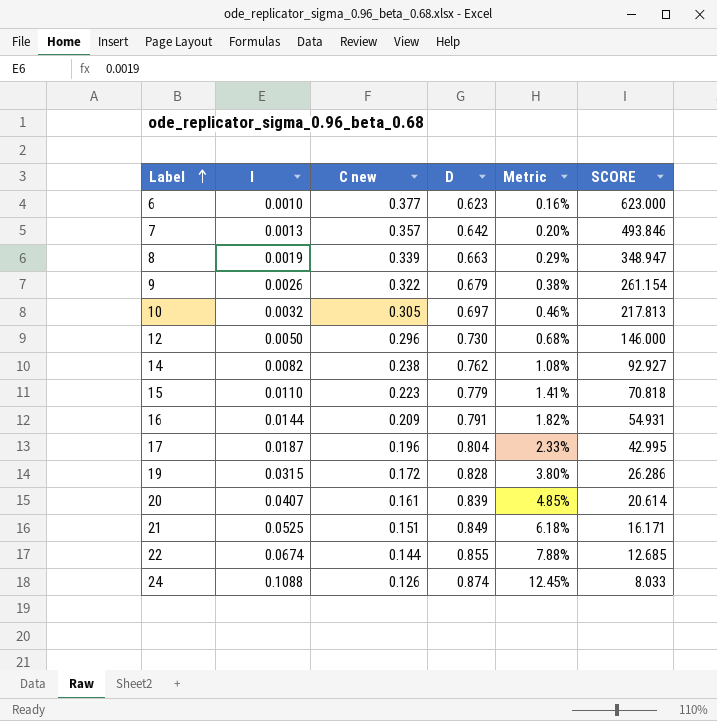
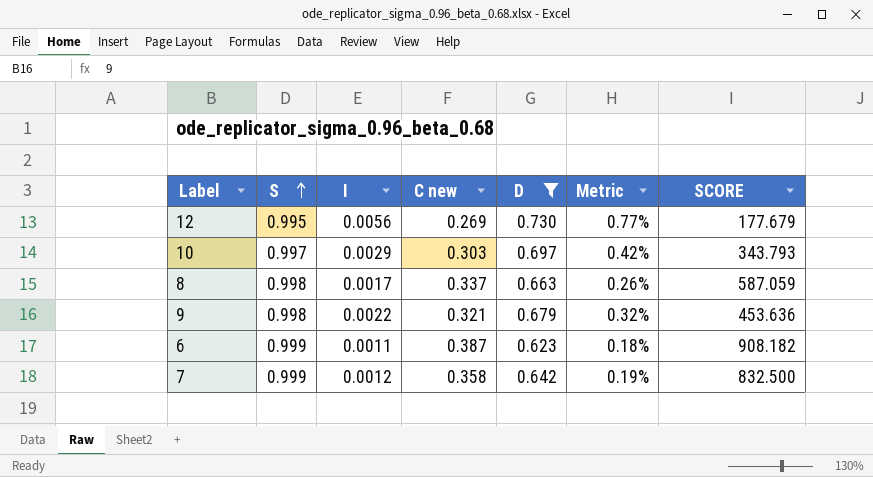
filter: none -> D <= 0.730
row order: Label ascending -> S ascending
column S | position: none -> 2
column SCORE | formula: [D] / [I] -> [S] / [I]
12 | I: 0.0050 -> 0.0056
12 | C new: 0.296 -> 0.269
12 | Metric: 0.68% -> 0.77%
10 | I: 0.0032 -> 0.0029
10 | C new: 0.305 -> 0.303
10 | Metric: 0.46% -> 0.42%
8 | I: 0.0019 -> 0.0017
8 | C new: 0.339 -> 0.337
8 | Metric: 0.29% -> 0.26%
9 | I: 0.0026 -> 0.0022
9 | C new: 0.322 -> 0.321
9 | Metric: 0.38% -> 0.32%
6 | I: 0.0010 -> 0.0011
6 | C new: 0.377 -> 0.387
6 | Metric: 0.16% -> 0.18%
7 | I: 0.0013 -> 0.0012
7 | C new: 0.357 -> 0.358
7 | Metric: 0.20% -> 0.19%

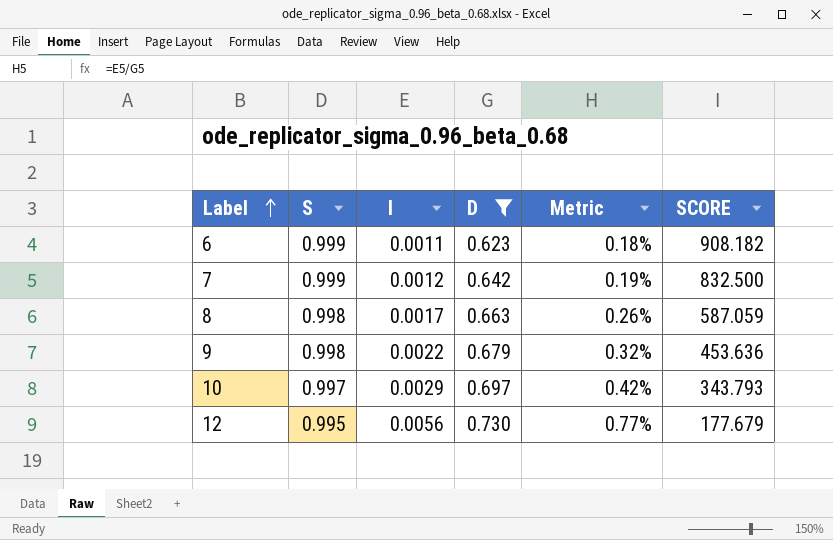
row order: S ascending -> Label ascending
column C new | position: 4 -> none

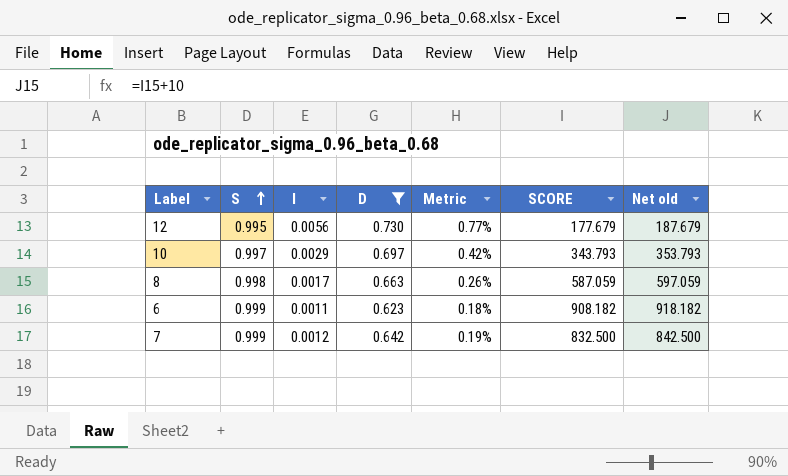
row order: Label ascending -> S ascending
column Net old | formula: none -> [SCORE] + 10
row 9: 0.998 | 0.0022 | 0.679 | 0.32% | 453.636 -> none

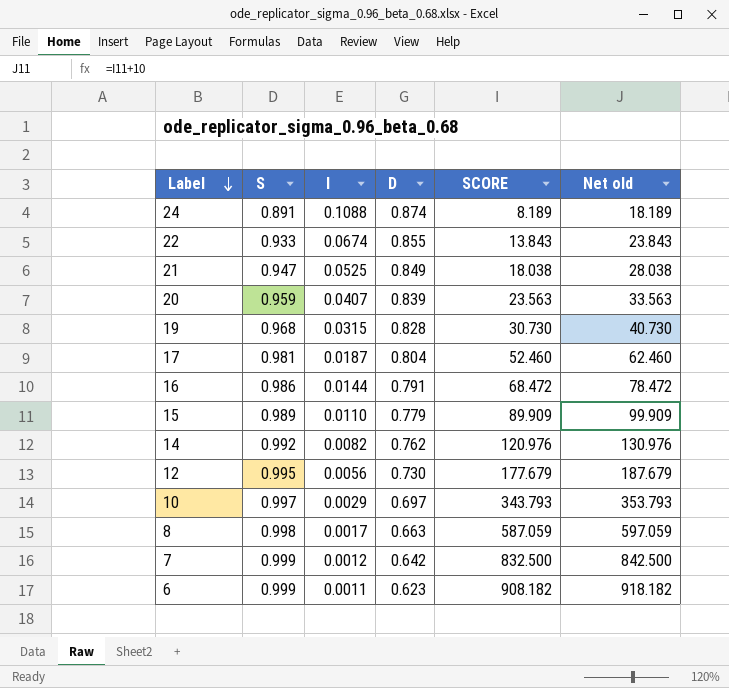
filter: D <= 0.730 -> none
row order: S ascending -> Label descending
column Metric | formula: [I] / [D] -> none

